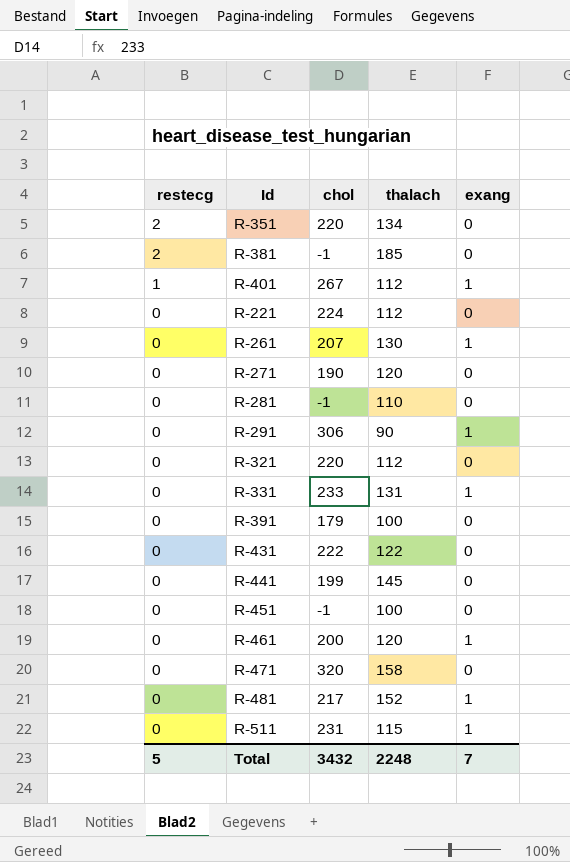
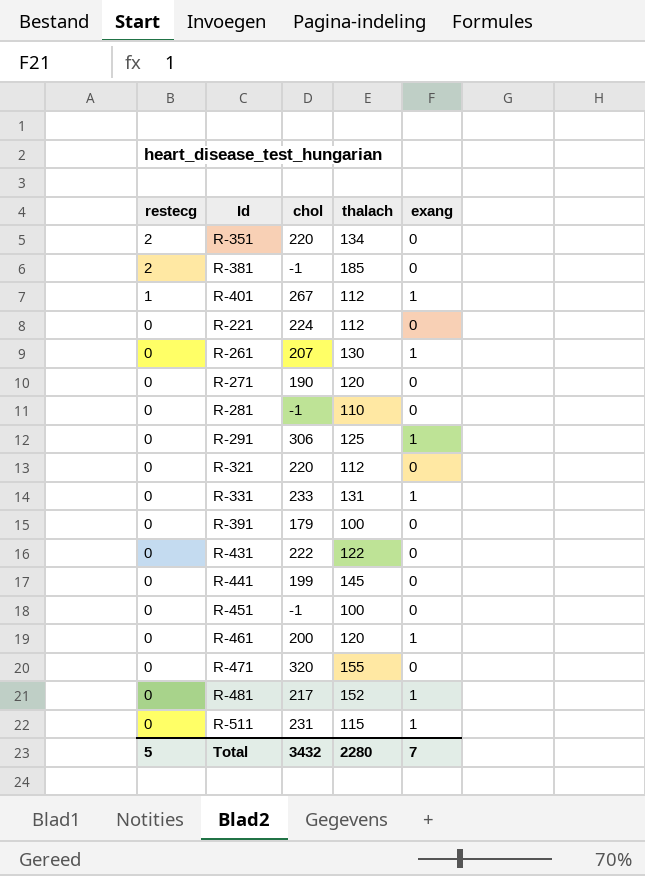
R-291 | thalach: 90 -> 125
R-471 | thalach: 158 -> 155
Total | thalach: 2248 -> 2280

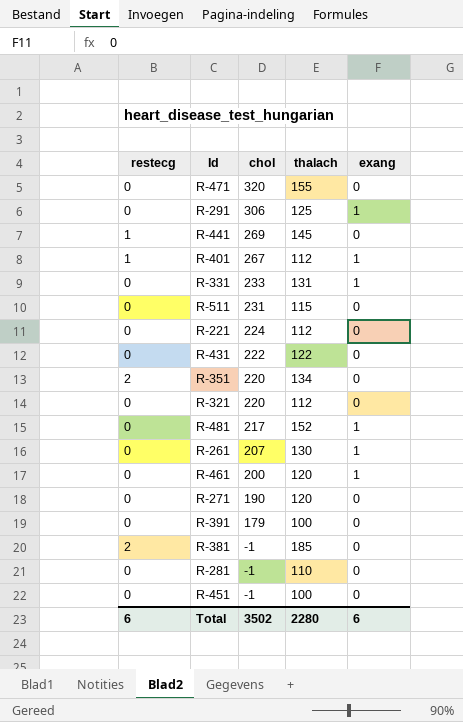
row order: restecg descending -> chol descending
R-441 | restecg: 0 -> 1
R-441 | chol: 199 -> 269
R-511 | exang: 1 -> 0
Total | restecg: 5 -> 6
Total | chol: 3432 -> 3502
Total | exang: 7 -> 6

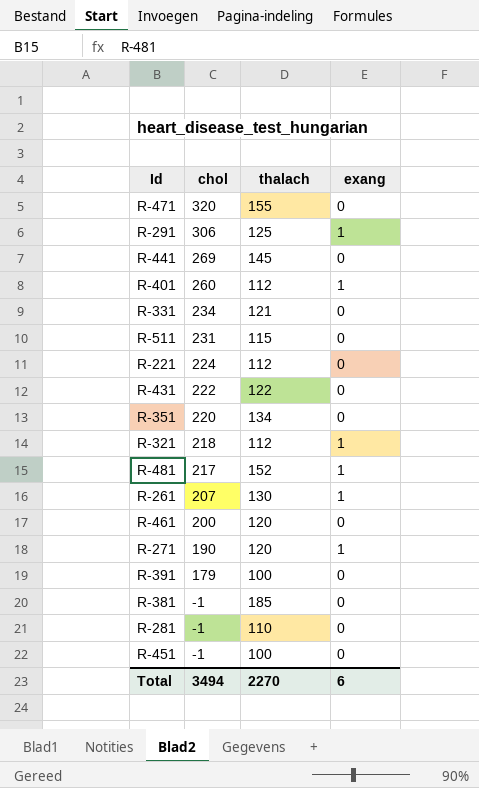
column restecg | position: 1 -> none
R-401 | chol: 267 -> 260
R-331 | chol: 233 -> 234
R-331 | thalach: 131 -> 121
R-331 | exang: 1 -> 0
R-321 | chol: 220 -> 218
R-321 | exang: 0 -> 1
R-461 | exang: 1 -> 0
R-271 | exang: 0 -> 1
Total | chol: 3502 -> 3494
Total | thalach: 2280 -> 2270

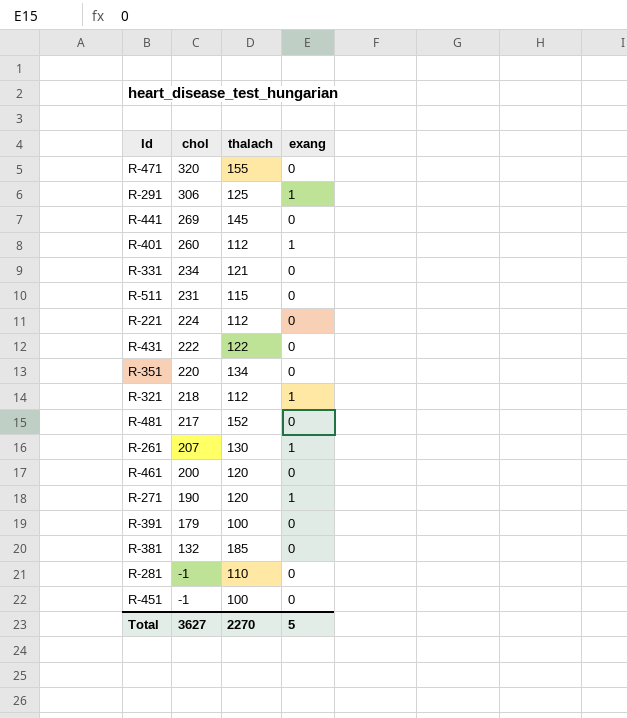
R-481 | exang: 1 -> 0
R-381 | chol: -1 -> 132
Total | chol: 3494 -> 3627
Total | exang: 6 -> 5

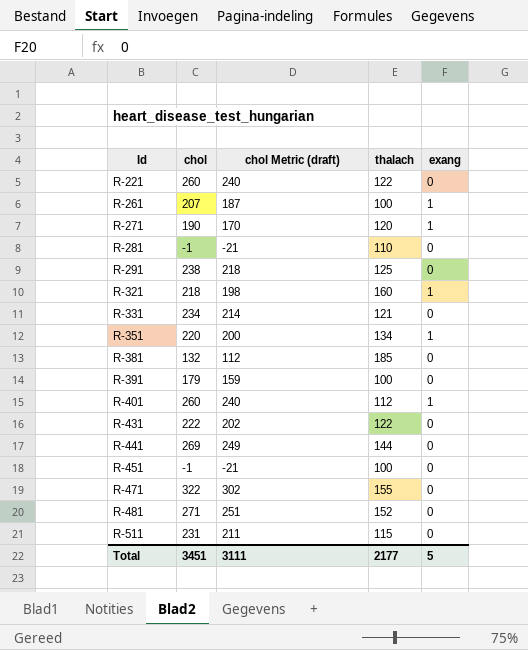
row order: chol descending -> Id ascending
column chol Metric (draft) | formula: none -> [chol] - 20
row R-461: 200 | 120 | 0 -> none
R-221 | chol: 224 -> 260
R-221 | thalach: 112 -> 122
R-261 | thalach: 130 -> 100
R-291 | chol: 306 -> 238
R-291 | exang: 1 -> 0
R-321 | thalach: 112 -> 160
R-351 | exang: 0 -> 1
R-441 | thalach: 145 -> 144
R-471 | chol: 320 -> 322
R-481 | chol: 217 -> 271
Total | chol: 3627 -> 3451
Total | thalach: 2270 -> 2177

